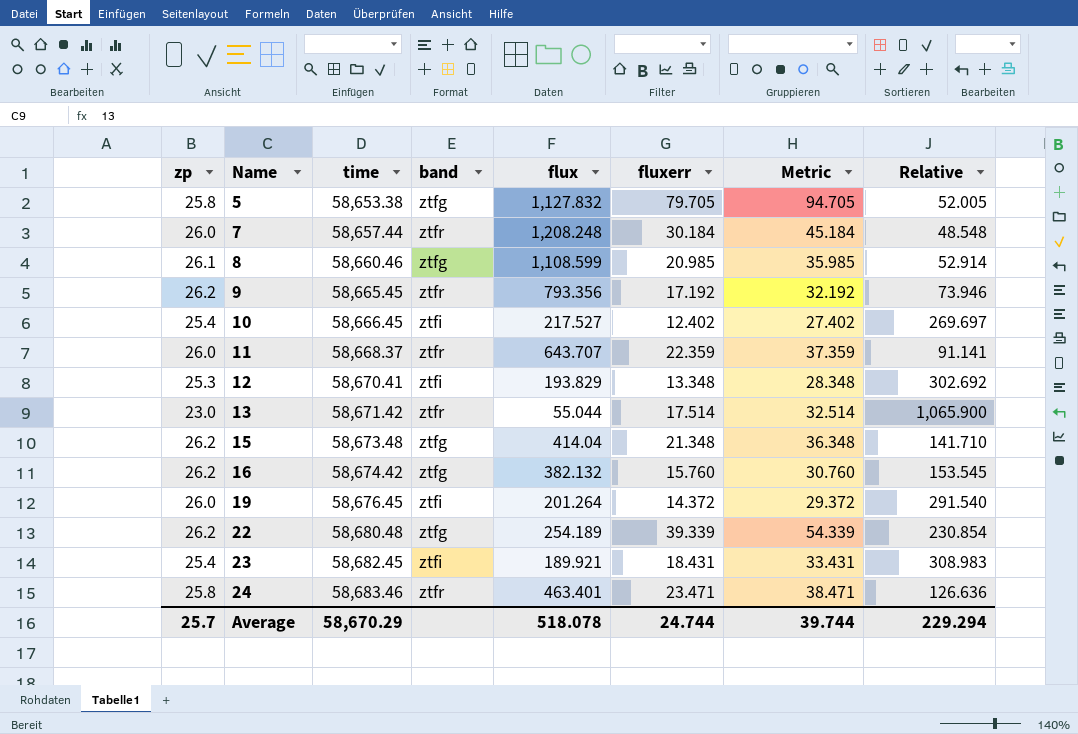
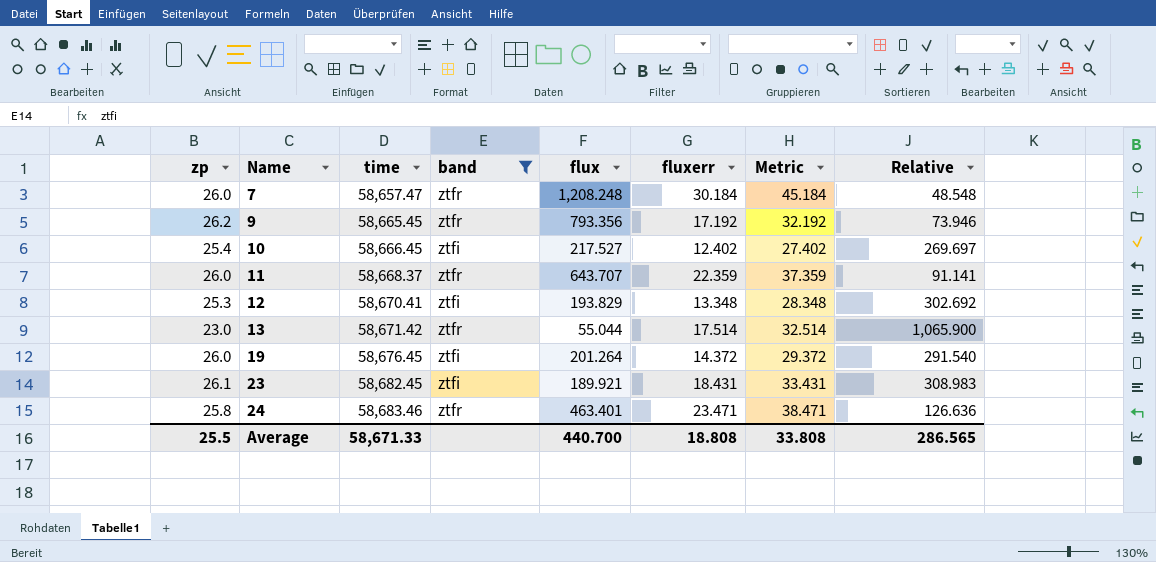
filter: none -> band != ztfg
7 | time: 58,657.44 -> 58,657.47
23 | zp: 25.4 -> 26.1
Average | zp: 25.7 -> 25.5
Average | time: 58,670.29 -> 58,671.33
Average | flux: 518.078 -> 440.700
Average | fluxerr: 24.744 -> 18.808
Average | Metric: 39.744 -> 33.808
Average | Relative: 229.294 -> 286.565

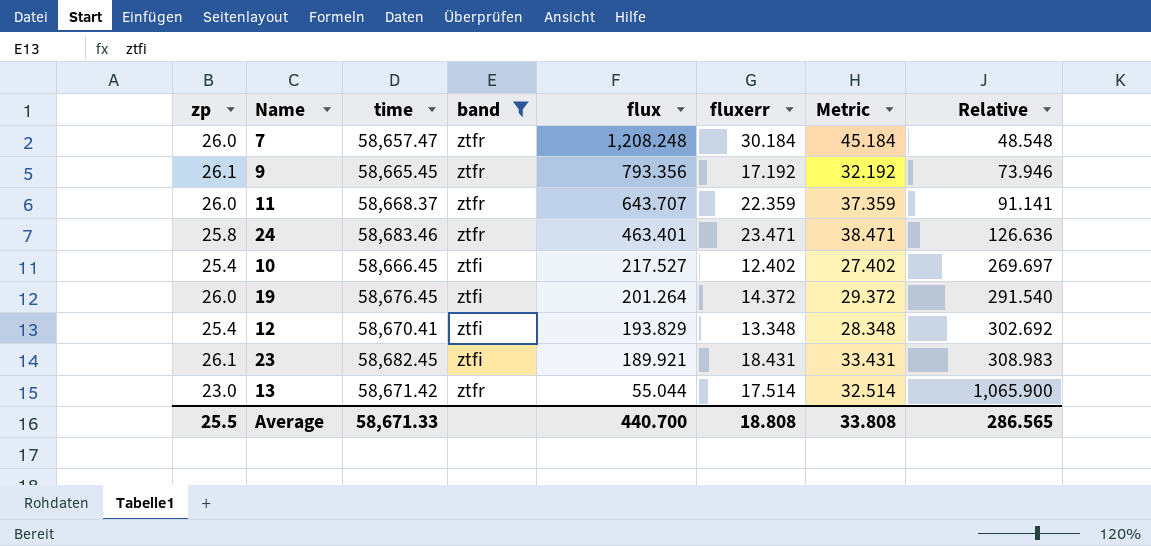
row order: Name ascending -> flux descending
9 | zp: 26.2 -> 26.1
12 | zp: 25.3 -> 25.4

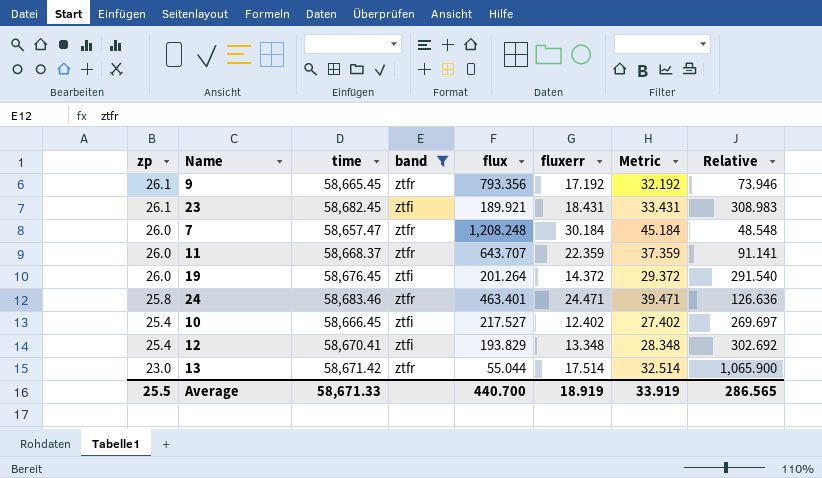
row order: flux descending -> zp descending
24 | fluxerr: 23.471 -> 24.471
24 | Metric: 38.471 -> 39.471
Average | fluxerr: 18.808 -> 18.919
Average | Metric: 33.808 -> 33.919

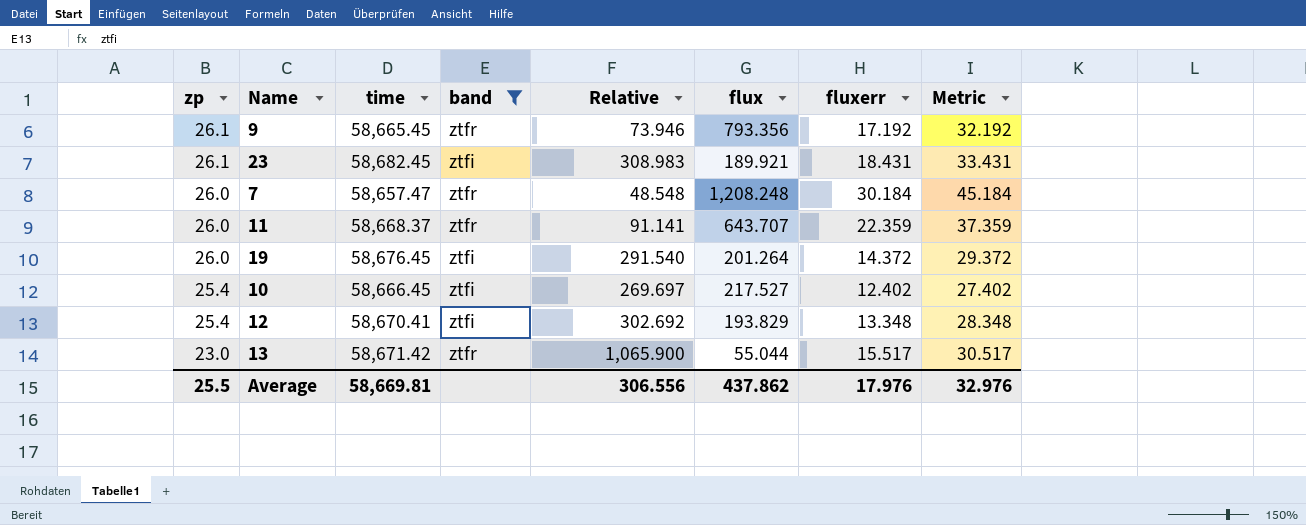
column Relative | position: 8 -> 5
row 24: 25.8 | 58,683.46 | ztfr | 463.401 | 24.471 | 39.471 | 126.636 -> none
13 | fluxerr: 17.514 -> 15.517
13 | Metric: 32.514 -> 30.517
Average | time: 58,671.33 -> 58,669.81
Average | Relative: 286.565 -> 306.556
Average | flux: 440.700 -> 437.862
Average | fluxerr: 18.919 -> 17.976
Average | Metric: 33.919 -> 32.976

